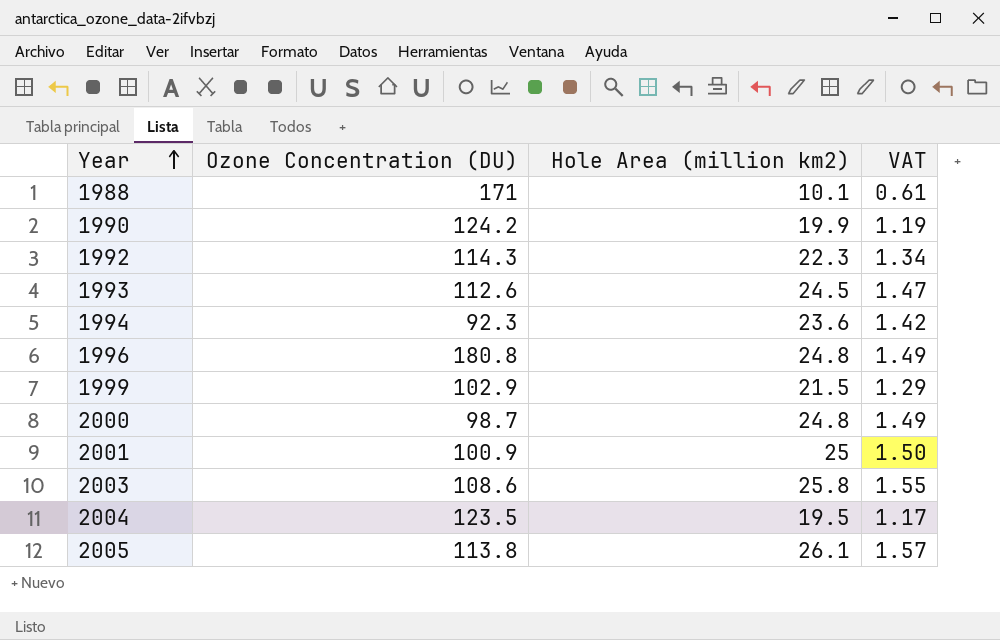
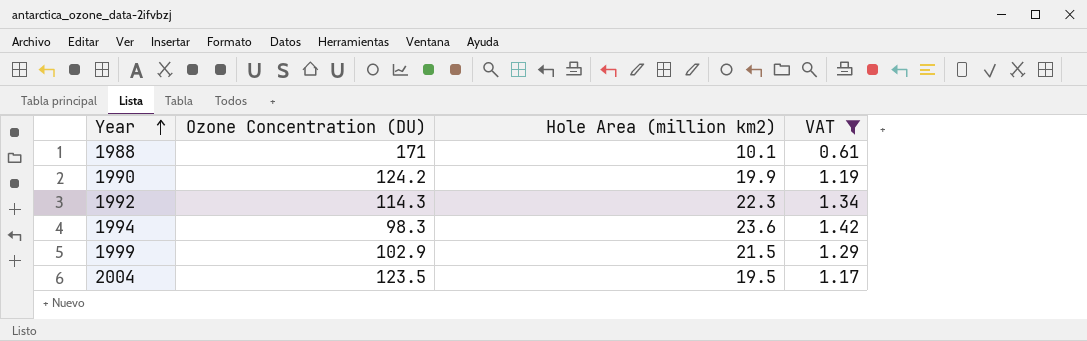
filter: none -> VAT <= 1.42
1994 | Ozone Concentration (DU): 92.3 -> 98.3

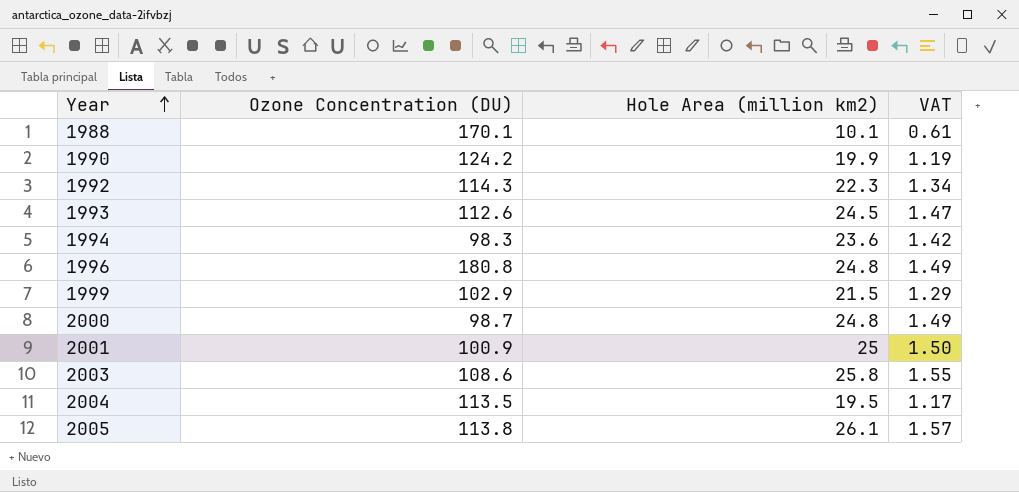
filter: VAT <= 1.42 -> none
1988 | Ozone Concentration (DU): 171 -> 170.1
2004 | Ozone Concentration (DU): 123.5 -> 113.5

